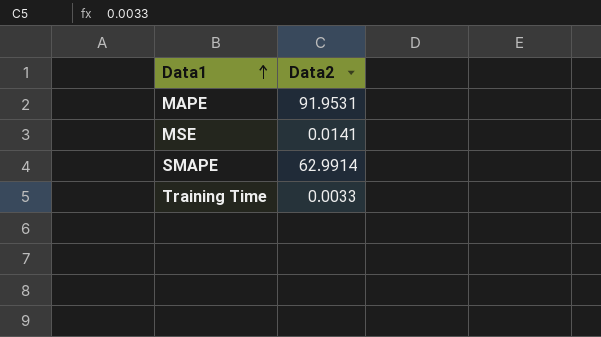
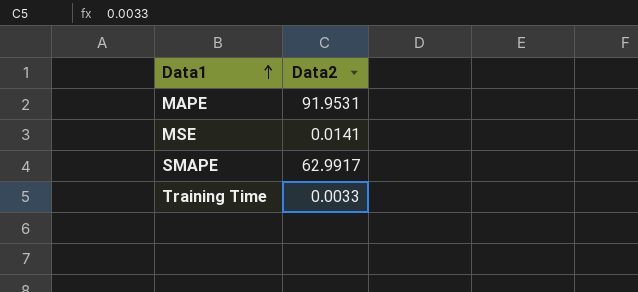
SMAPE | Data2: 62.9914 -> 62.9917

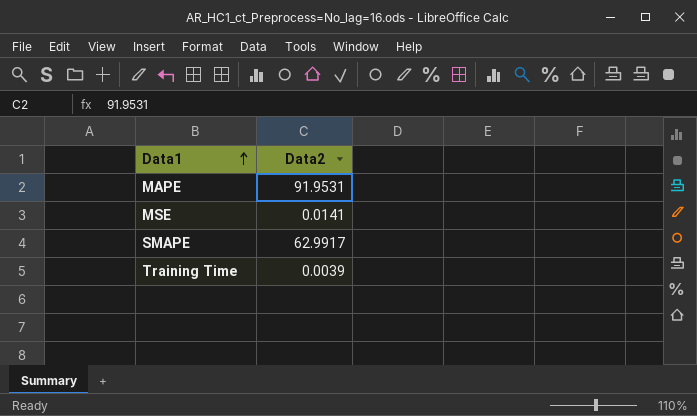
Training Time | Data2: 0.0033 -> 0.0039

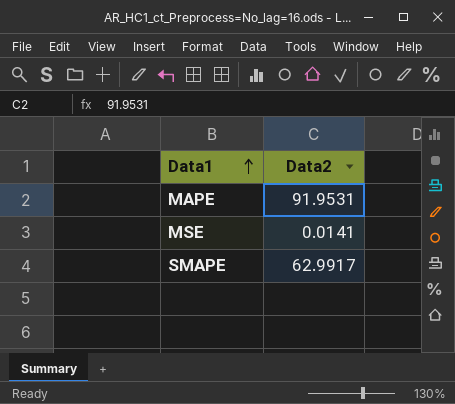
row Training Time: 0.0039 -> none

